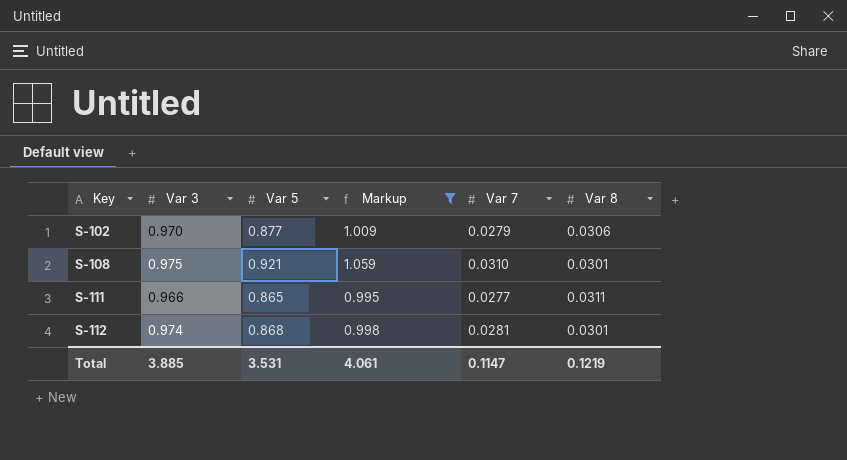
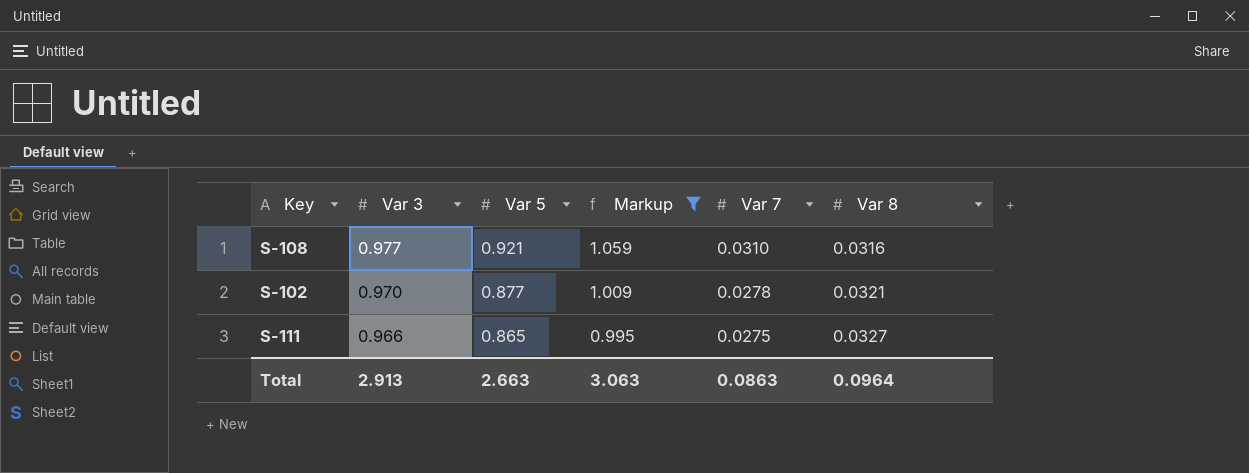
row order: Key ascending -> Var 3 descending
row S-112: 0.974 | 0.868 | 0.998 | 0.0281 | 0.0301 -> none
S-108 | Var 3: 0.975 -> 0.977
S-108 | Var 8: 0.0301 -> 0.0316
S-102 | Var 7: 0.0279 -> 0.0278
S-102 | Var 8: 0.0306 -> 0.0321
S-111 | Var 7: 0.0277 -> 0.0275
S-111 | Var 8: 0.0311 -> 0.0327
Total | Var 3: 3.885 -> 2.913
Total | Var 5: 3.531 -> 2.663
Total | Markup: 4.061 -> 3.063
Total | Var 7: 0.1147 -> 0.0863
Total | Var 8: 0.1219 -> 0.0964

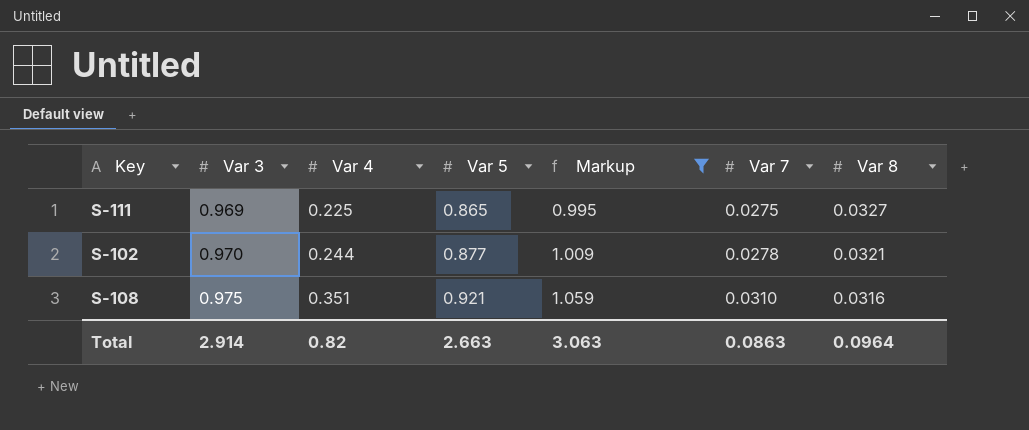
row order: Var 3 descending -> Var 3 ascending
column Var 4 | position: none -> 3
S-111 | Var 3: 0.966 -> 0.969
S-108 | Var 3: 0.977 -> 0.975
Total | Var 3: 2.913 -> 2.914

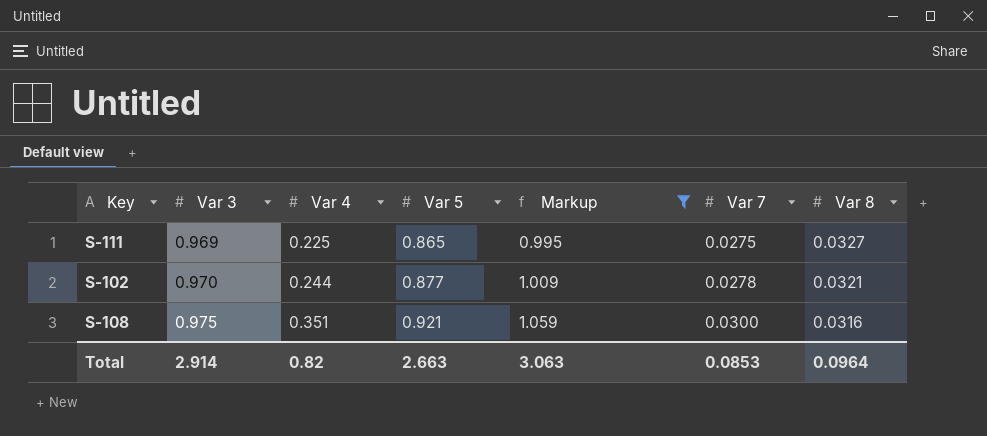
S-108 | Var 7: 0.0310 -> 0.0300
Total | Var 7: 0.0863 -> 0.0853

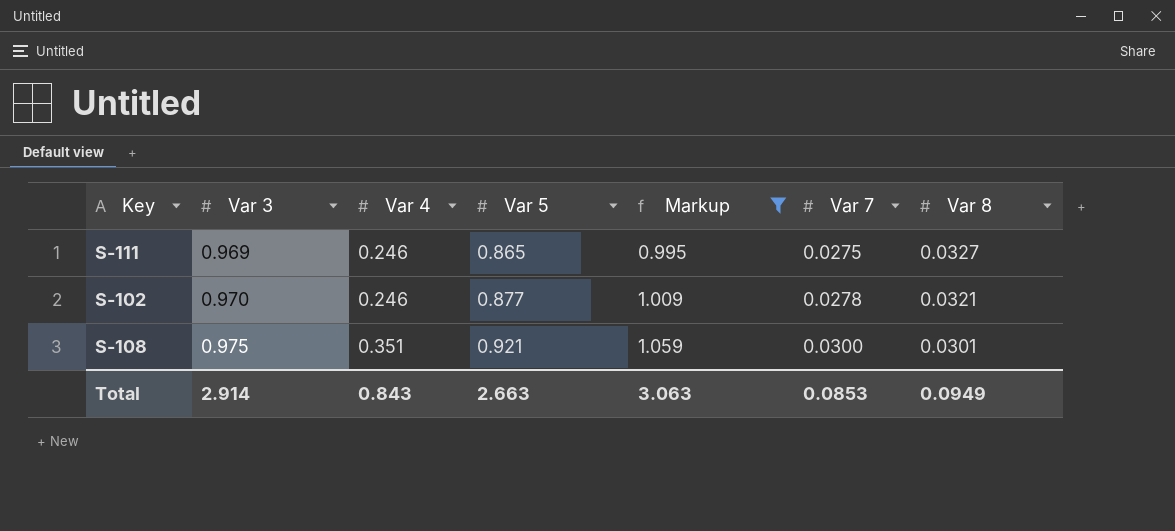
S-111 | Var 4: 0.225 -> 0.246
S-102 | Var 4: 0.244 -> 0.246
S-108 | Var 8: 0.0316 -> 0.0301
Total | Var 4: 0.82 -> 0.843
Total | Var 8: 0.0964 -> 0.0949

